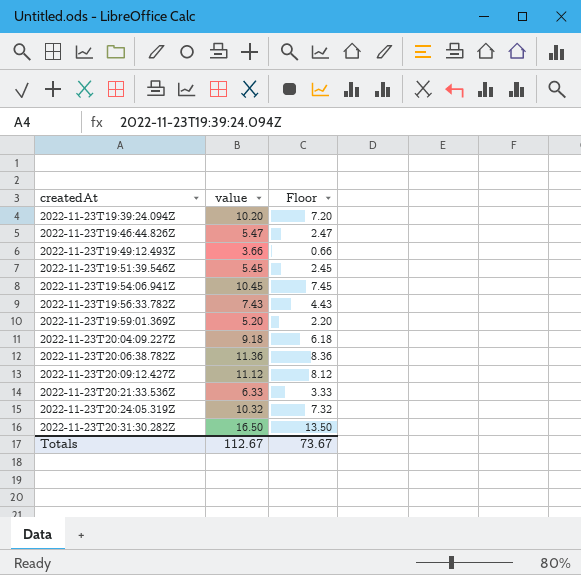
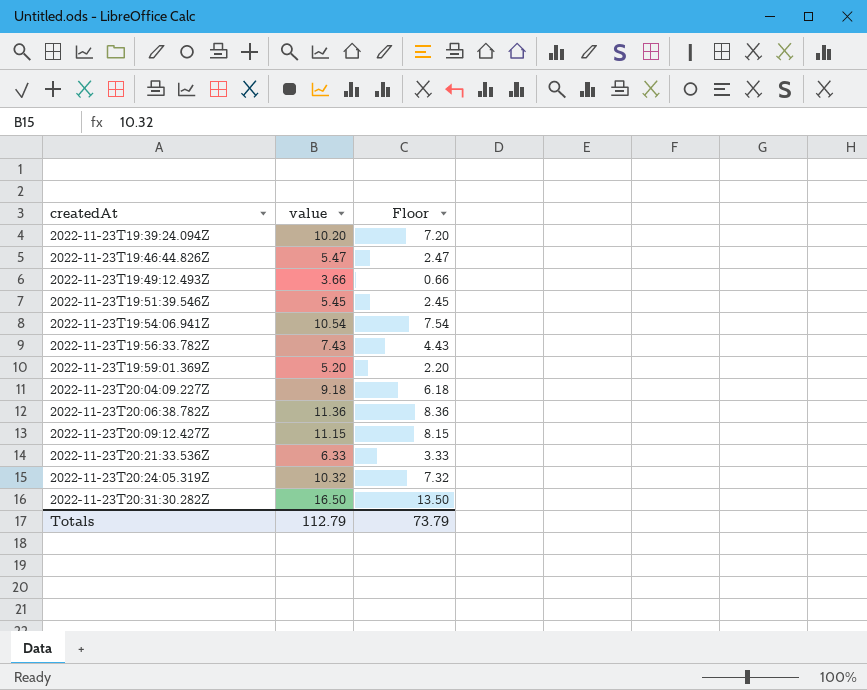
2022-11-23T19:54:06.941Z | value: 10.45 -> 10.54
2022-11-23T19:54:06.941Z | Floor: 7.45 -> 7.54
2022-11-23T20:09:12.427Z | value: 11.12 -> 11.15
2022-11-23T20:09:12.427Z | Floor: 8.12 -> 8.15
Totals | value: 112.67 -> 112.79
Totals | Floor: 73.67 -> 73.79

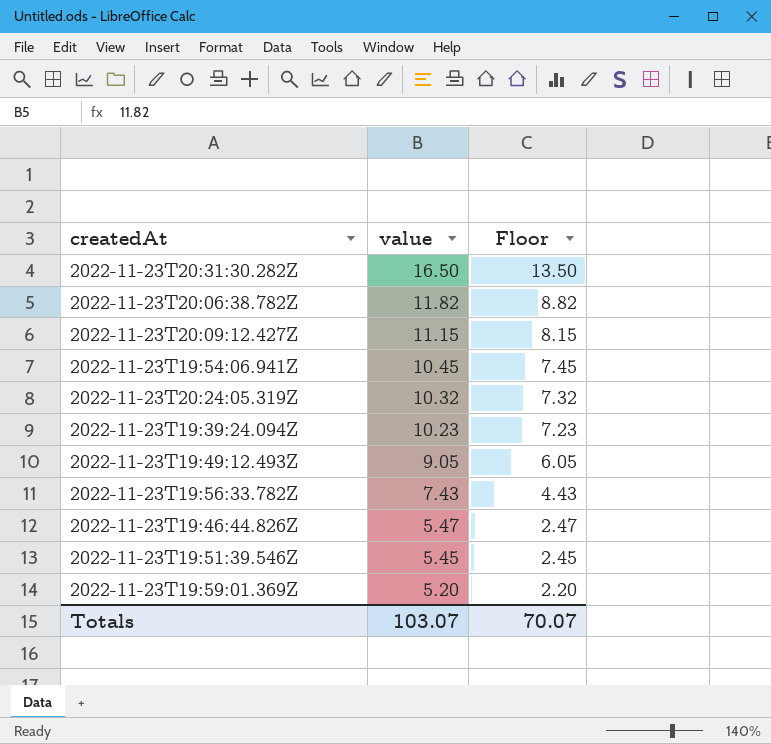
row order: createdAt ascending -> value descending
row 2022-11-23T20:04:09.227Z: 9.18 | 6.18 -> none
row 2022-11-23T20:21:33.536Z: 6.33 | 3.33 -> none
2022-11-23T20:06:38.782Z | value: 11.36 -> 11.82
2022-11-23T20:06:38.782Z | Floor: 8.36 -> 8.82
2022-11-23T19:54:06.941Z | value: 10.54 -> 10.45
2022-11-23T19:54:06.941Z | Floor: 7.54 -> 7.45
2022-11-23T19:39:24.094Z | value: 10.20 -> 10.23
2022-11-23T19:39:24.094Z | Floor: 7.20 -> 7.23
2022-11-23T19:49:12.493Z | value: 3.66 -> 9.05
2022-11-23T19:49:12.493Z | Floor: 0.66 -> 6.05
Totals | value: 112.79 -> 103.07
Totals | Floor: 73.79 -> 70.07

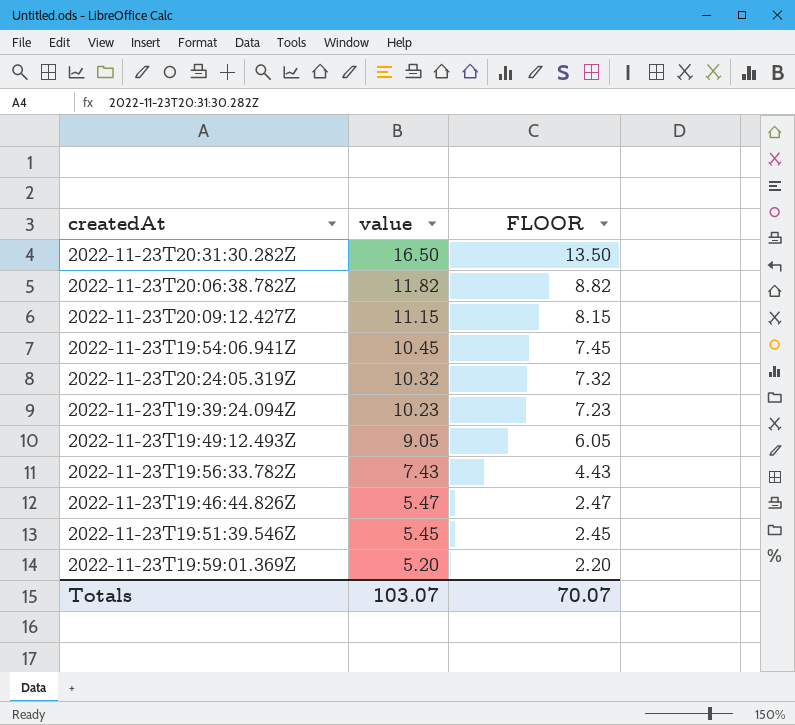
column name: Floor -> FLOOR

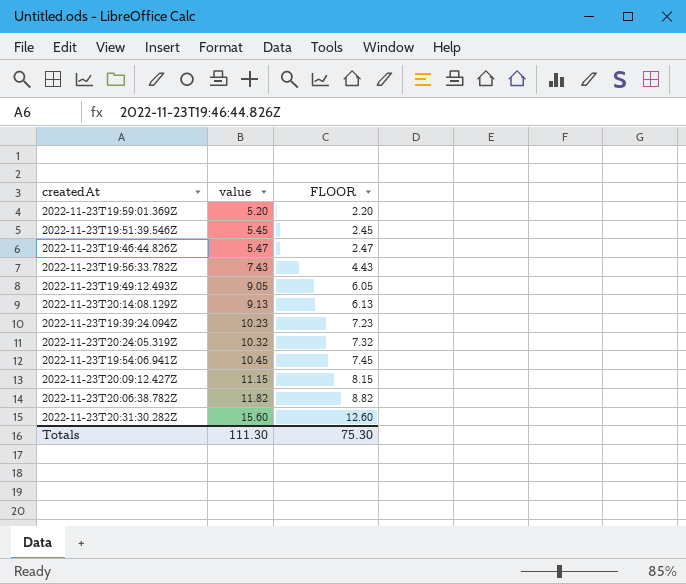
row order: value descending -> value ascending
row 2022-11-23T20:14:08.129Z: none -> 9.13 | 6.13
2022-11-23T20:31:30.282Z | value: 16.50 -> 15.60
2022-11-23T20:31:30.282Z | FLOOR: 13.50 -> 12.60
Totals | value: 103.07 -> 111.30
Totals | FLOOR: 70.07 -> 75.30

